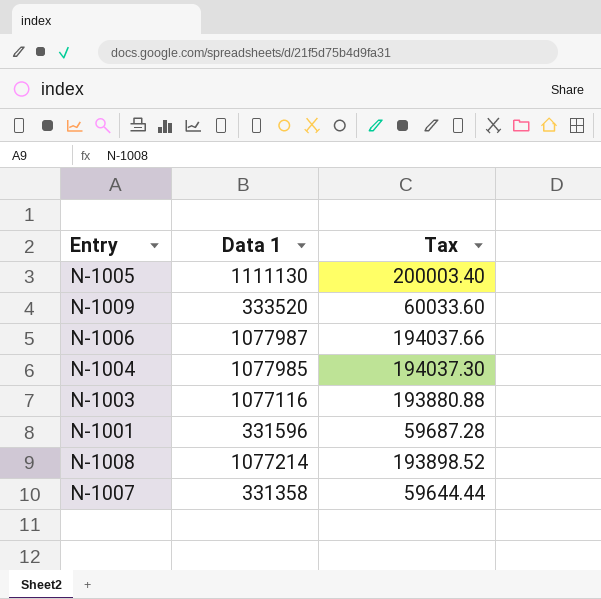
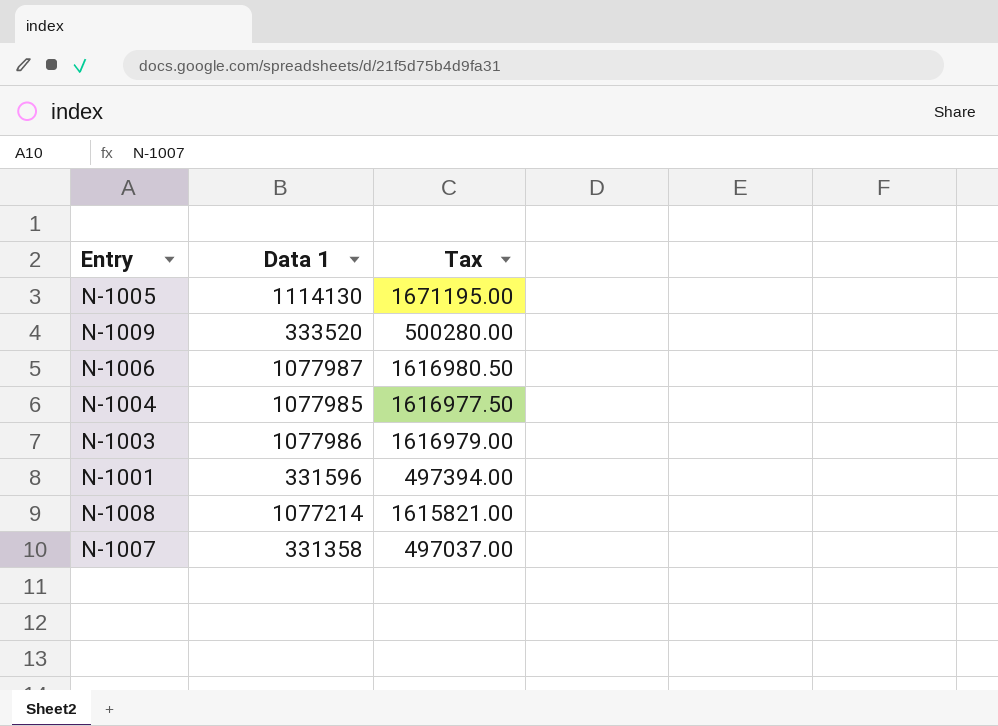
column Tax | formula: [Data 1] * 0.18 -> [Data 1] * 1.5
N-1005 | Data 1: 1111130 -> 1114130
N-1003 | Data 1: 1077116 -> 1077986

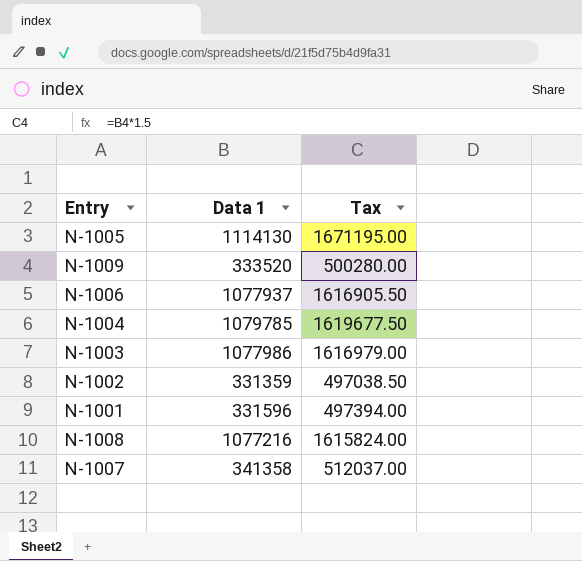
N-1006 | Data 1: 1077987 -> 1077937
N-1006 | Tax: 1616980.50 -> 1616905.50
N-1004 | Data 1: 1077985 -> 1079785
N-1004 | Tax: 1616977.50 -> 1619677.50
row N-1002: none -> 331359 | 497038.50
N-1008 | Data 1: 1077214 -> 1077216
N-1008 | Tax: 1615821.00 -> 1615824.00
N-1007 | Data 1: 331358 -> 341358
N-1007 | Tax: 497037.00 -> 512037.00

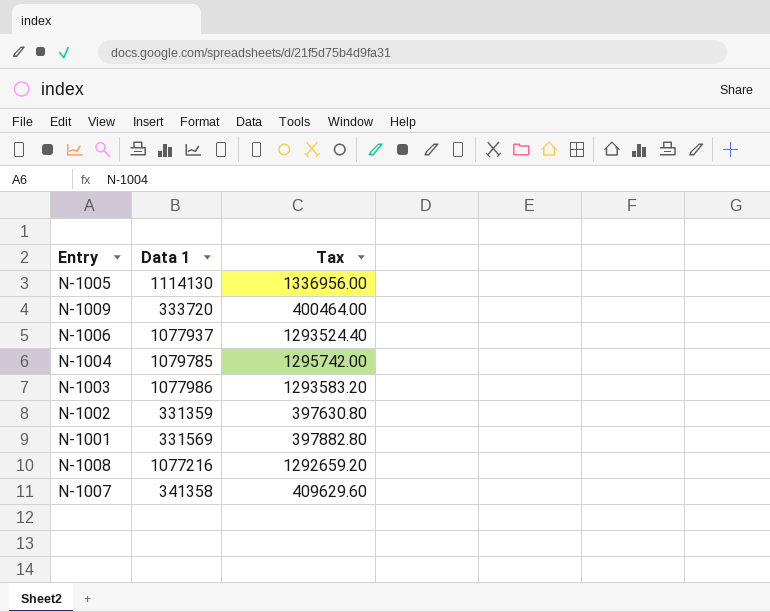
column Tax | formula: [Data 1] * 1.5 -> [Data 1] * 1.2
N-1009 | Data 1: 333520 -> 333720
N-1001 | Data 1: 331596 -> 331569

